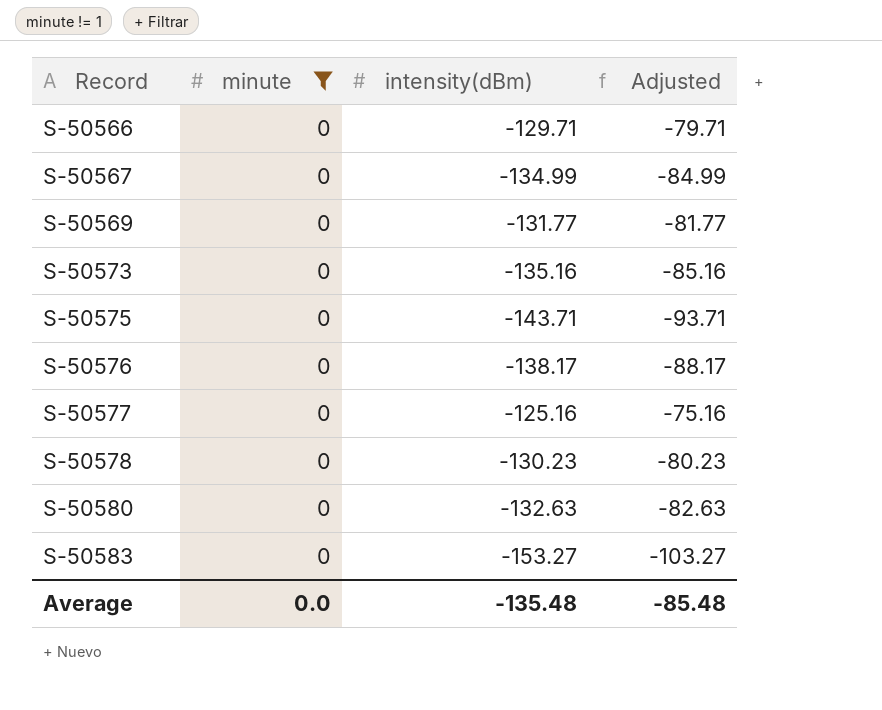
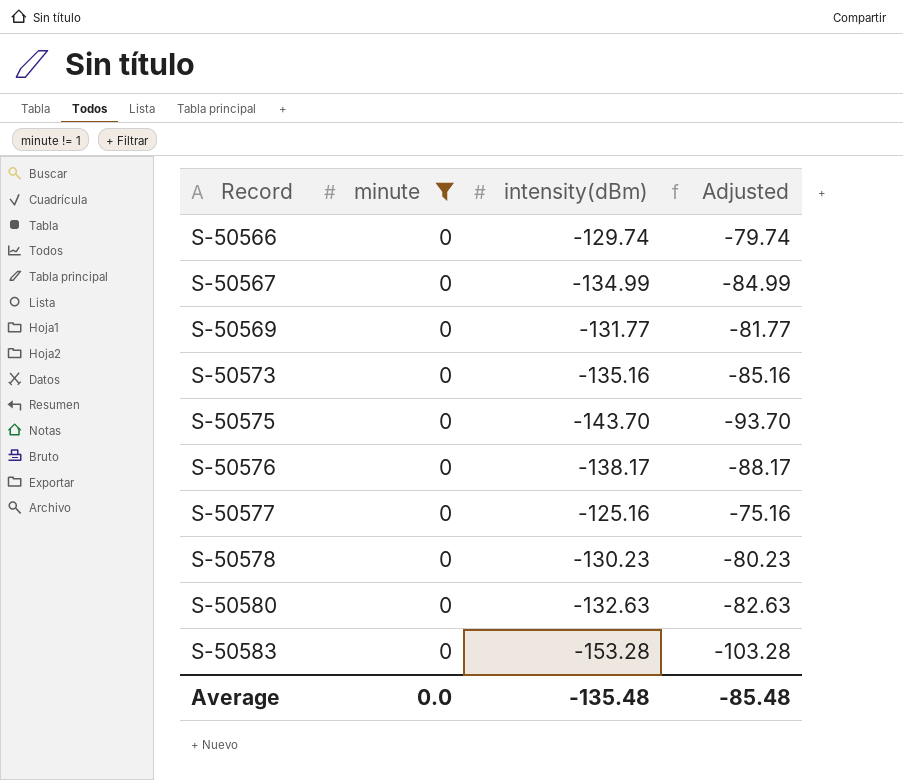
S-50566 | intensity(dBm): -129.71 -> -129.74
S-50566 | Adjusted: -79.71 -> -79.74
S-50575 | intensity(dBm): -143.71 -> -143.70
S-50575 | Adjusted: -93.71 -> -93.70
S-50583 | intensity(dBm): -153.27 -> -153.28
S-50583 | Adjusted: -103.27 -> -103.28

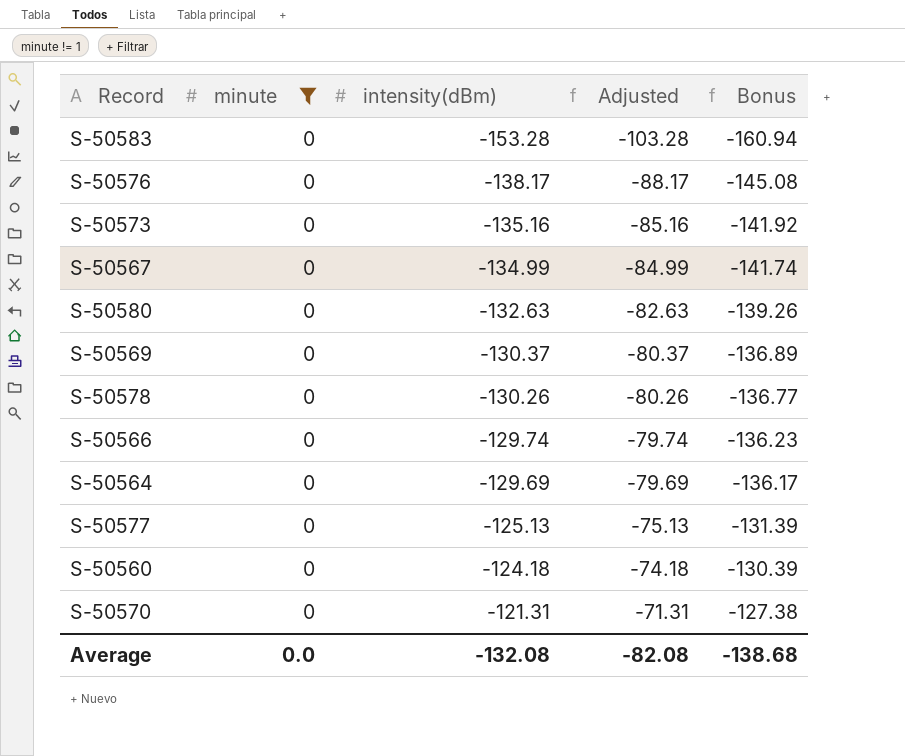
row order: Record ascending -> intensity(dBm) ascending
column Bonus | formula: none -> [intensity(dBm)] * 1.05
row S-50575: 0 | -143.70 | -93.70 -> none
S-50569 | intensity(dBm): -131.77 -> -130.37
S-50569 | Adjusted: -81.77 -> -80.37
S-50578 | intensity(dBm): -130.23 -> -130.26
S-50578 | Adjusted: -80.23 -> -80.26
row S-50564: none -> 0 | -129.69 | -79.69 | -136.17
S-50577 | intensity(dBm): -125.16 -> -125.13
S-50577 | Adjusted: -75.16 -> -75.13
row S-50560: none -> 0 | -124.18 | -74.18 | -130.39
row S-50570: none -> 0 | -121.31 | -71.31 | -127.38
Average | intensity(dBm): -135.48 -> -132.08
Average | Adjusted: -85.48 -> -82.08

